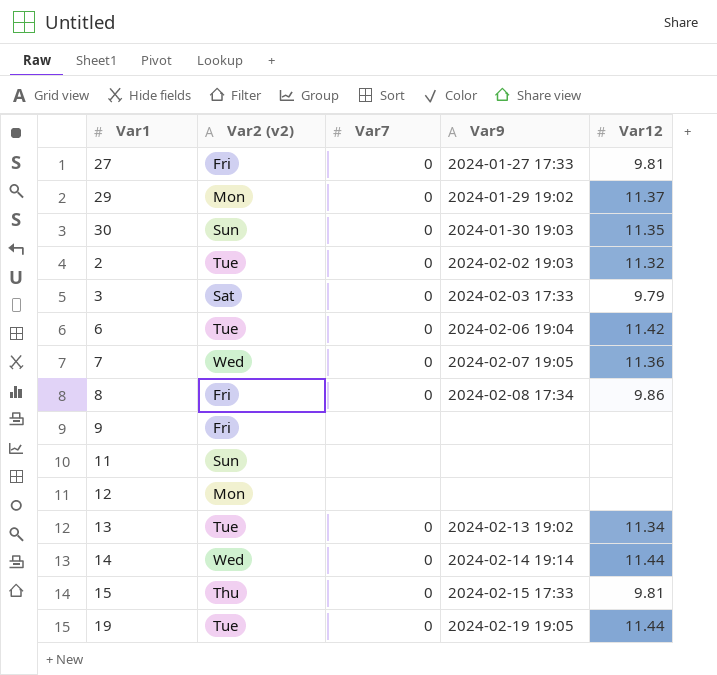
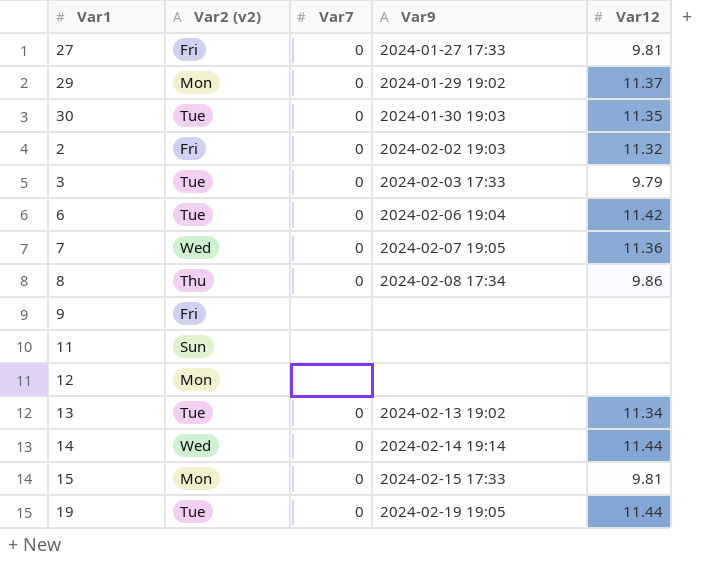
30 | Var2 (v2): Sun -> Tue
2 | Var2 (v2): Tue -> Fri
3 | Var2 (v2): Sat -> Tue
8 | Var2 (v2): Fri -> Thu
15 | Var2 (v2): Thu -> Mon

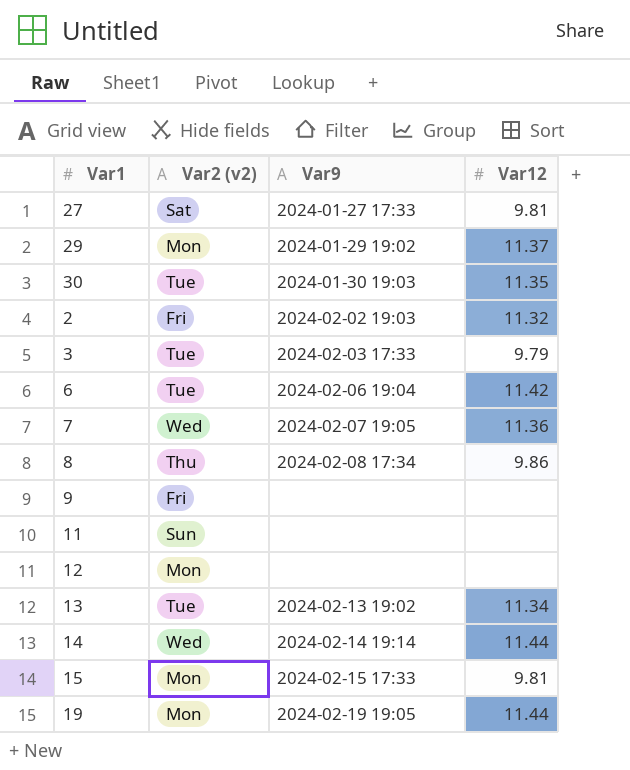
column Var7 | position: 3 -> none
27 | Var2 (v2): Fri -> Sat
19 | Var2 (v2): Tue -> Mon

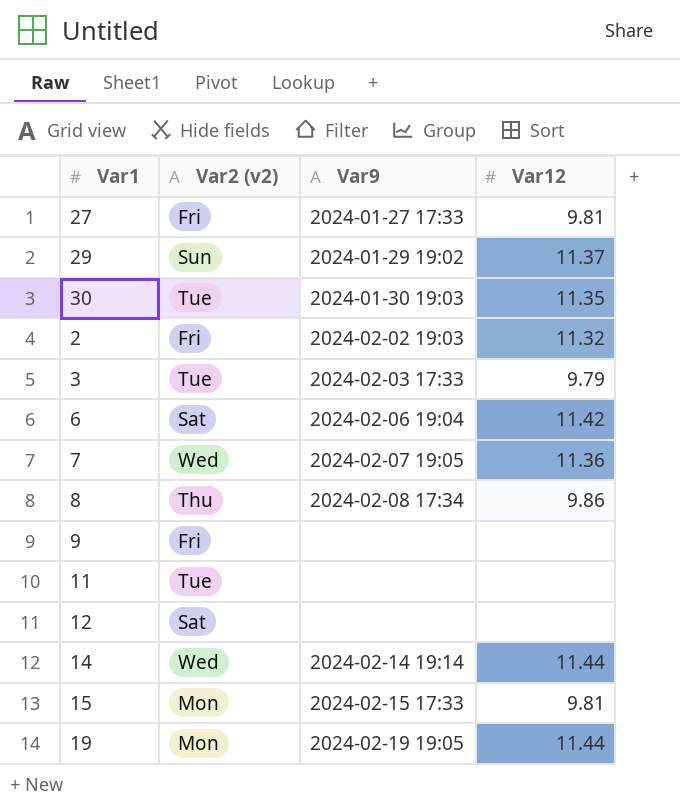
row 13: Tue | 2024-02-13 19:02 | 11.34 -> none
27 | Var2 (v2): Sat -> Fri
29 | Var2 (v2): Mon -> Sun
6 | Var2 (v2): Tue -> Sat
11 | Var2 (v2): Sun -> Tue
12 | Var2 (v2): Mon -> Sat

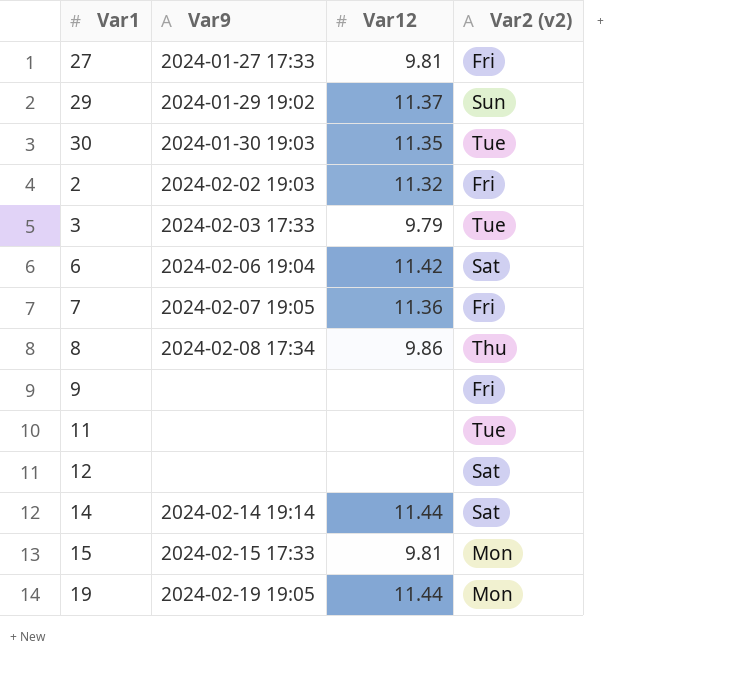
column Var2 (v2) | position: 2 -> 4
7 | Var2 (v2): Wed -> Fri
14 | Var2 (v2): Wed -> Sat

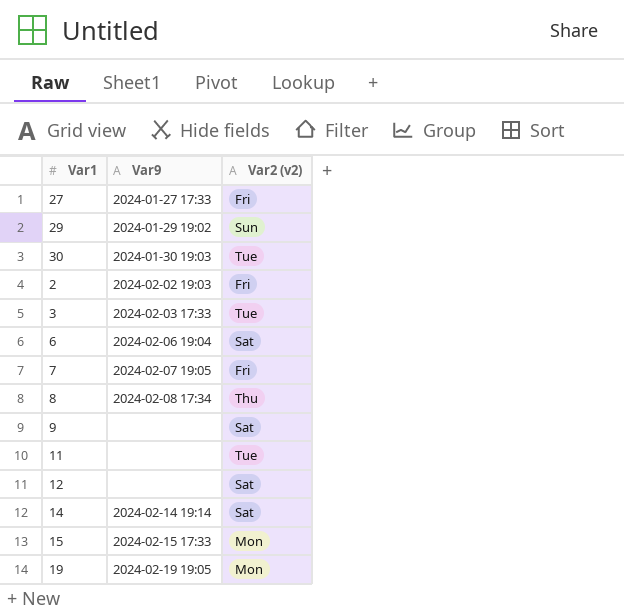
column Var12 | position: 3 -> none
9 | Var2 (v2): Fri -> Sat

